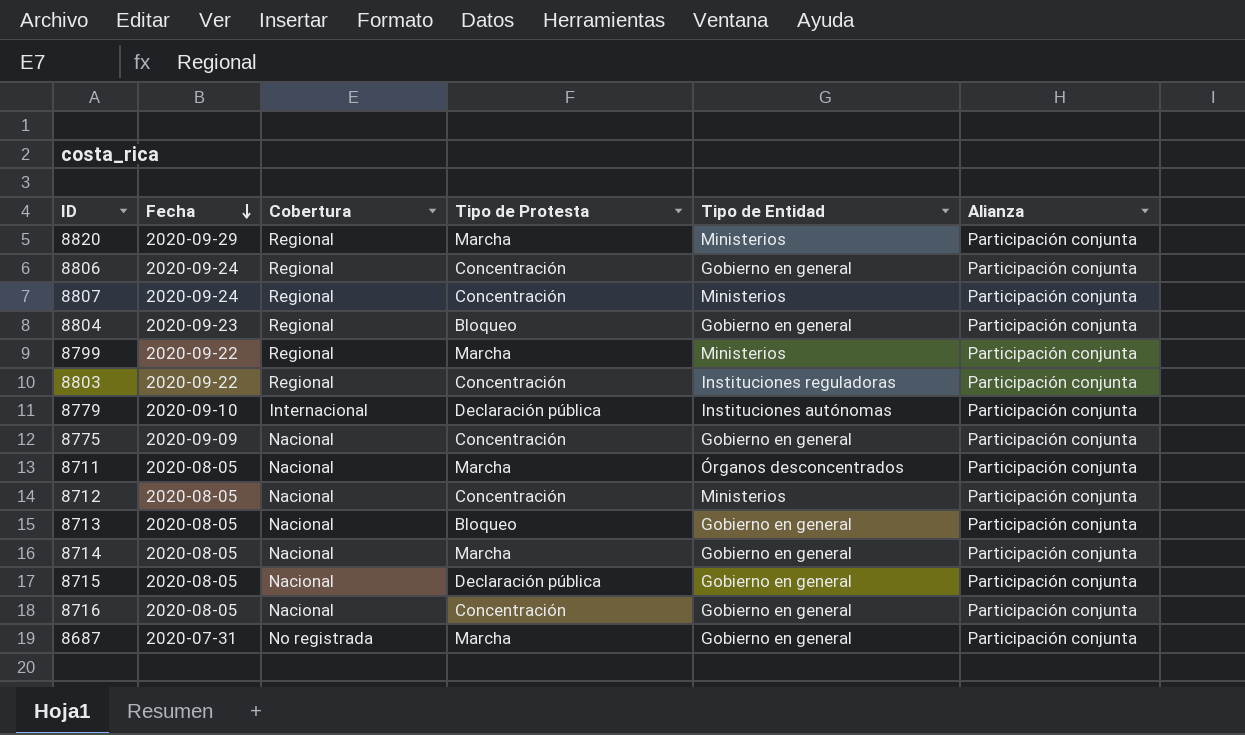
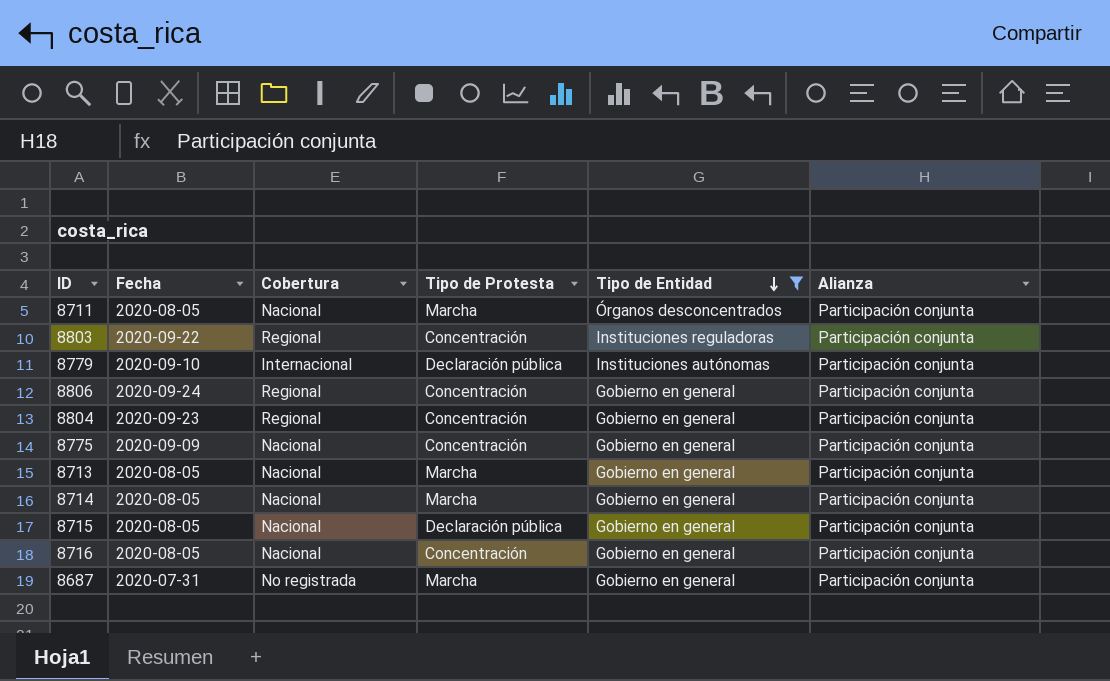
filter: none -> Tipo de Entidad != Ministerios
row order: Fecha descending -> Tipo de Entidad descending
8804 | Tipo de Protesta: Bloqueo -> Concentración
8713 | Tipo de Protesta: Bloqueo -> Marcha

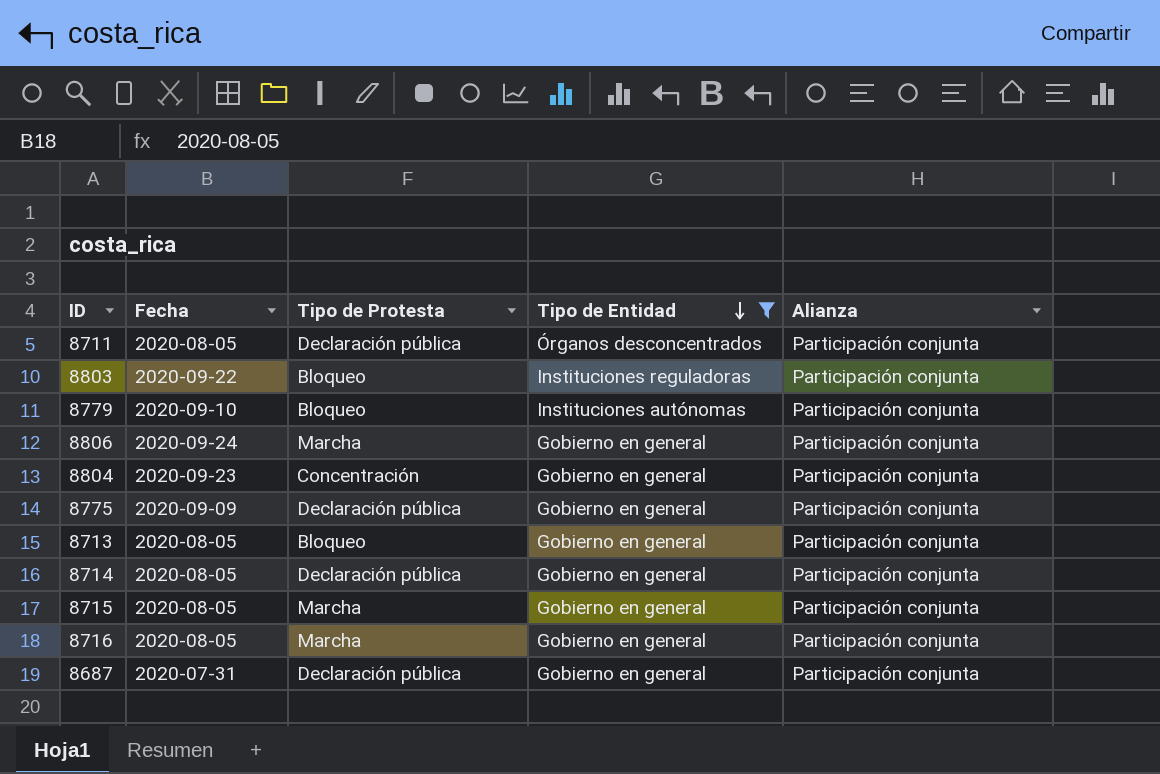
column Cobertura | position: 3 -> none
8711 | Tipo de Protesta: Marcha -> Declaración pública
8803 | Tipo de Protesta: Concentración -> Bloqueo
8779 | Tipo de Protesta: Declaración pública -> Bloqueo
8806 | Tipo de Protesta: Concentración -> Marcha
8775 | Tipo de Protesta: Concentración -> Declaración pública
8713 | Tipo de Protesta: Marcha -> Bloqueo
8714 | Tipo de Protesta: Marcha -> Declaración pública
8715 | Tipo de Protesta: Declaración pública -> Marcha
8716 | Tipo de Protesta: Concentración -> Marcha
8687 | Tipo de Protesta: Marcha -> Declaración pública

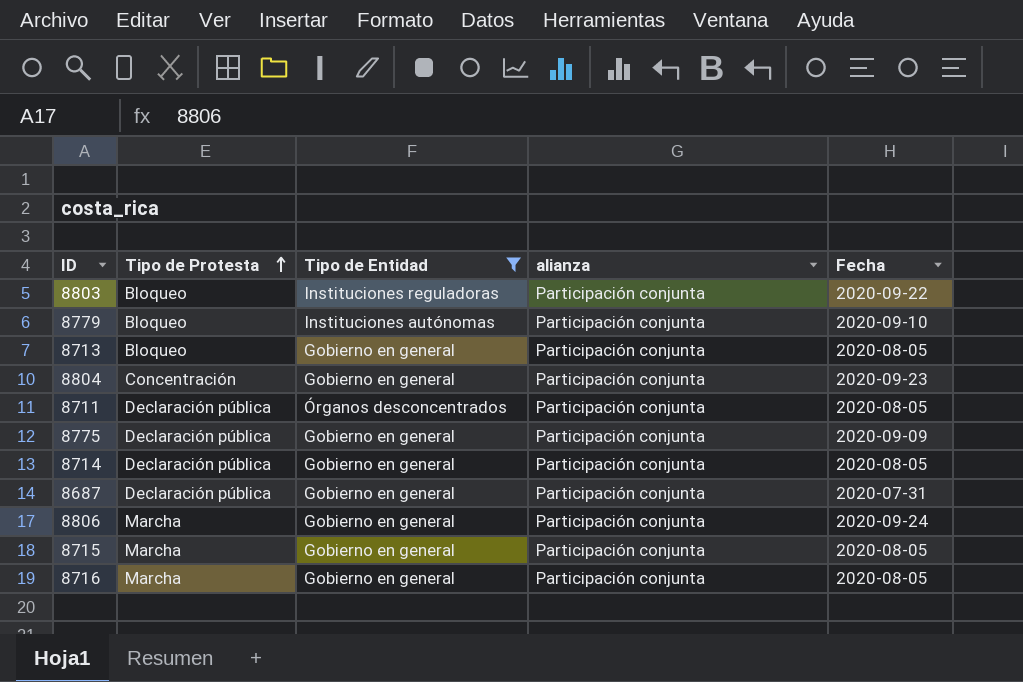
row order: Tipo de Entidad descending -> Tipo de Protesta ascending
column name: Alianza -> alianza
column Fecha | position: 2 -> 5

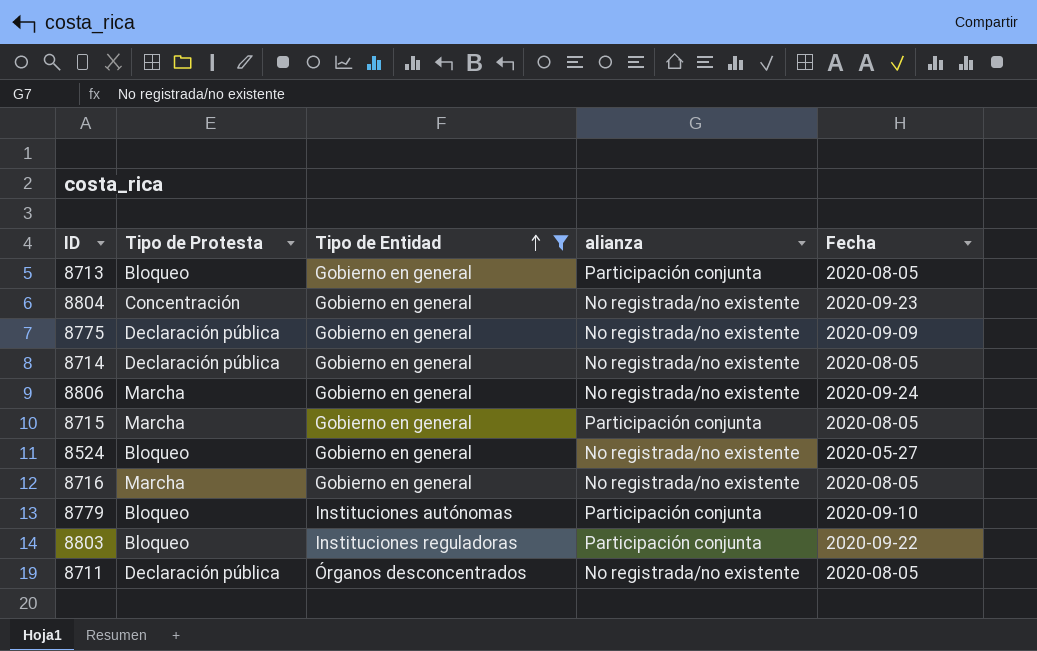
row order: Tipo de Protesta ascending -> Tipo de Entidad ascending
row 8687: Declaración pública | Gobierno en general | Participación conjunta | 2020-07-31 -> none
8804 | alianza: Participación conjunta -> No registrada/no existente
8775 | alianza: Participación conjunta -> No registrada/no existente
8714 | alianza: Participación conjunta -> No registrada/no existente
8806 | alianza: Participación conjunta -> No registrada/no existente
row 8524: none -> Bloqueo | Gobierno en general | No registrada/no existente | 2020-05-27
8716 | alianza: Participación conjunta -> No registrada/no existente
8711 | alianza: Participación conjunta -> No registrada/no existente

